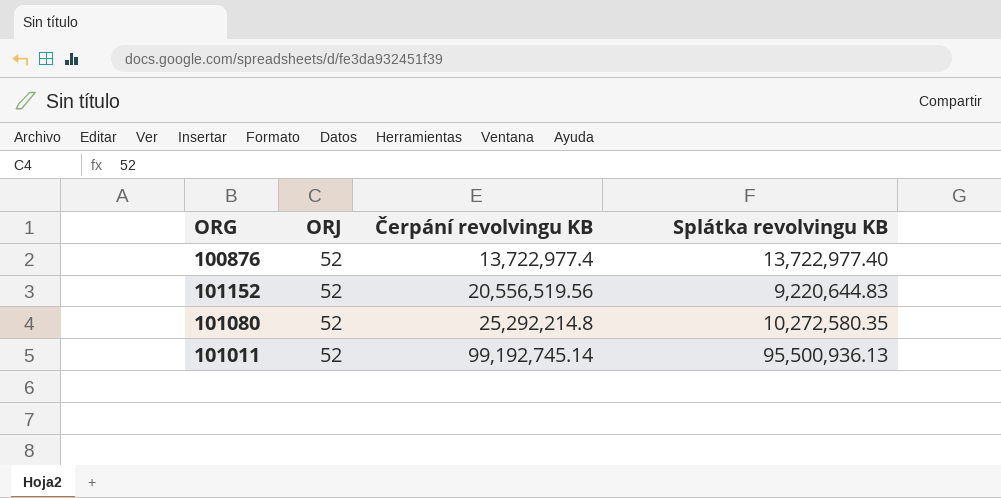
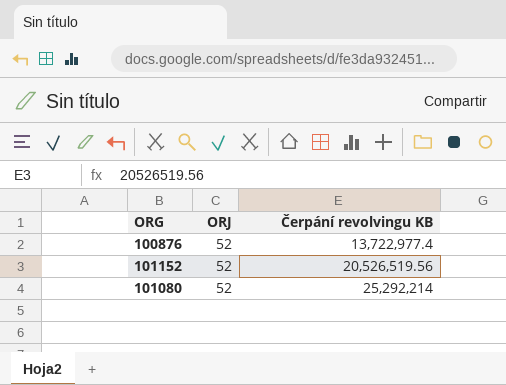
column Splátka revolvingu KB | position: 4 -> none
row 101011: 52 | 99,192,745.14 | 95,500,936.13 -> none
101152 | Čerpání revolvingu KB: 20,556,519.56 -> 20,526,519.56
101080 | Čerpání revolvingu KB: 25,292,214.8 -> 25,292,214

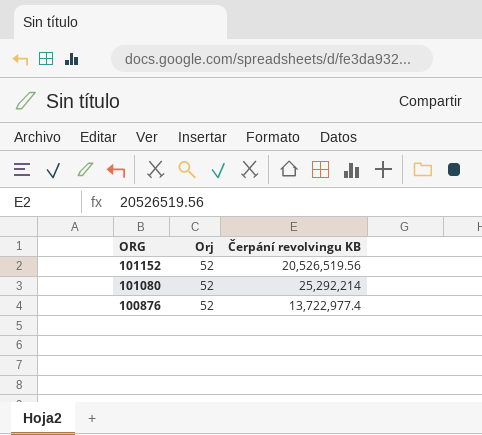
row order: Čerpání revolvingu KB ascending -> ORG descending
column name: ORJ -> Orj

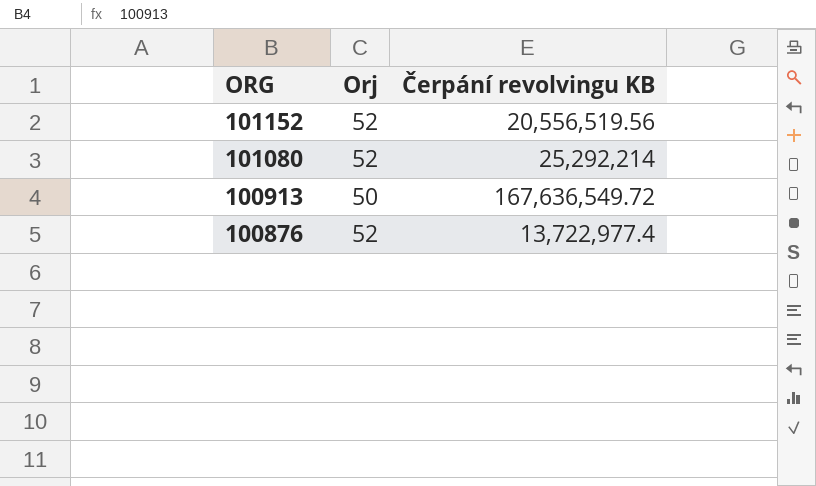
101152 | Čerpání revolvingu KB: 20,526,519.56 -> 20,556,519.56
row 100913: none -> 50 | 167,636,549.72

